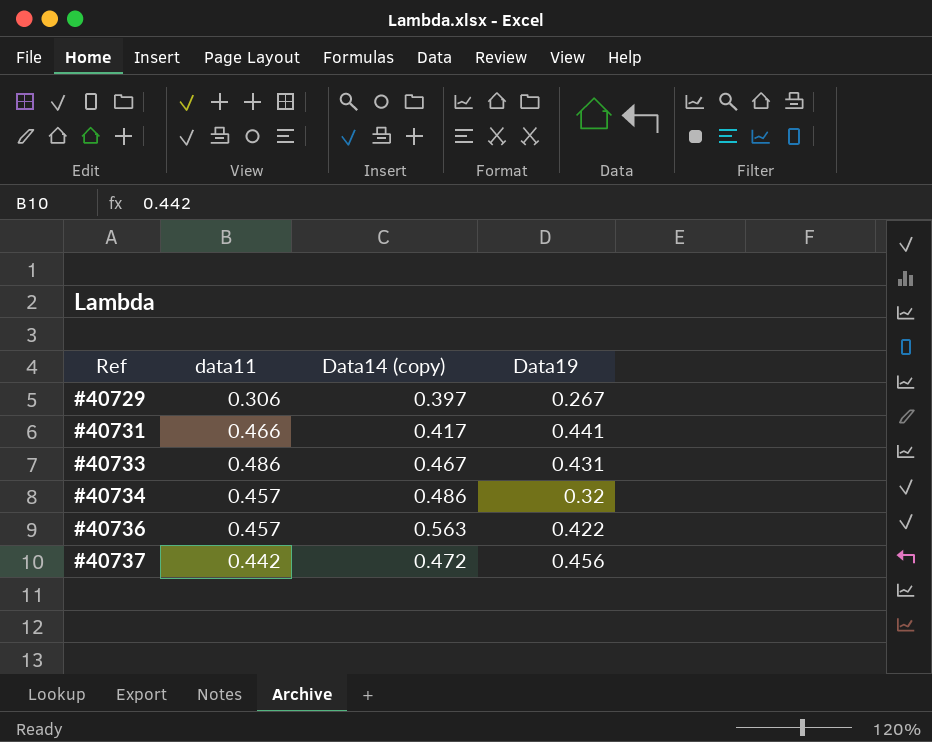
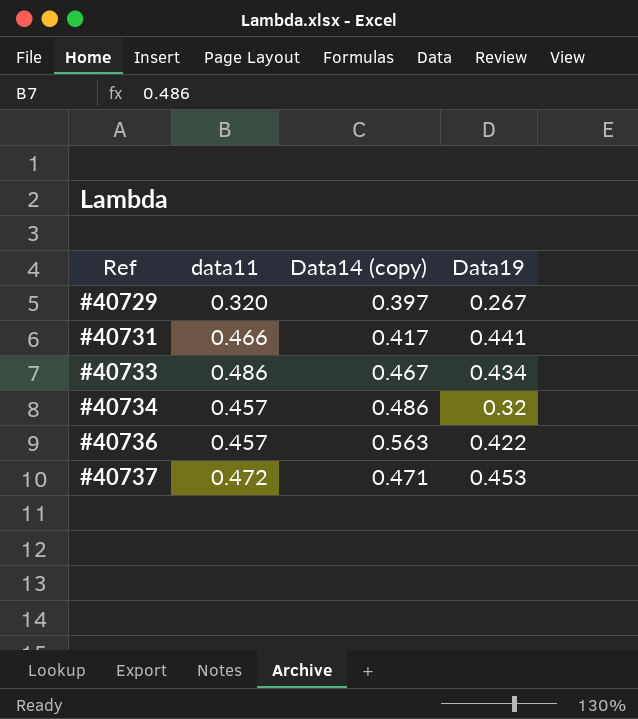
#40729 | data11: 0.306 -> 0.320
#40733 | Data19: 0.431 -> 0.434
#40737 | data11: 0.442 -> 0.472
#40737 | Data14 (copy): 0.472 -> 0.471
#40737 | Data19: 0.456 -> 0.453

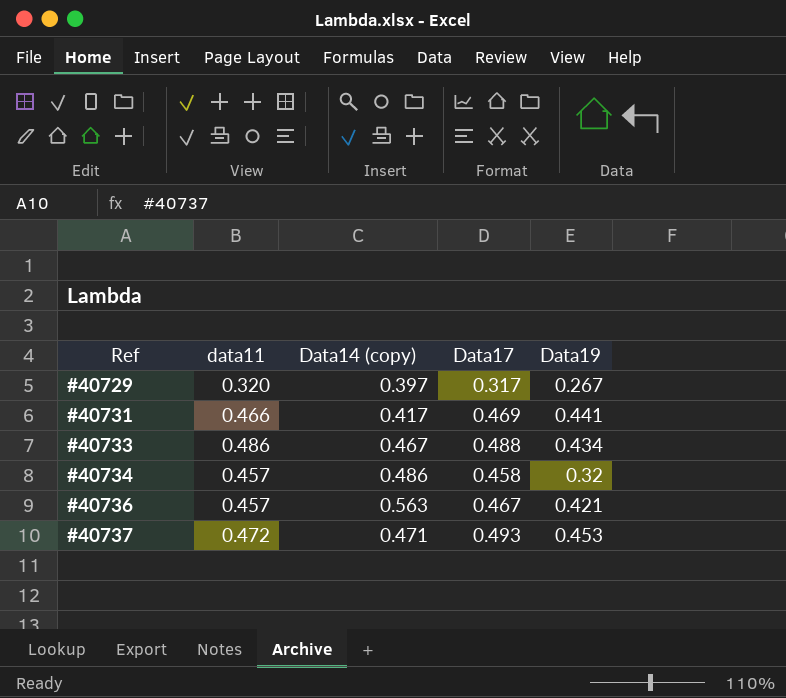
column Data17 | position: none -> 4
#40736 | Data19: 0.422 -> 0.421

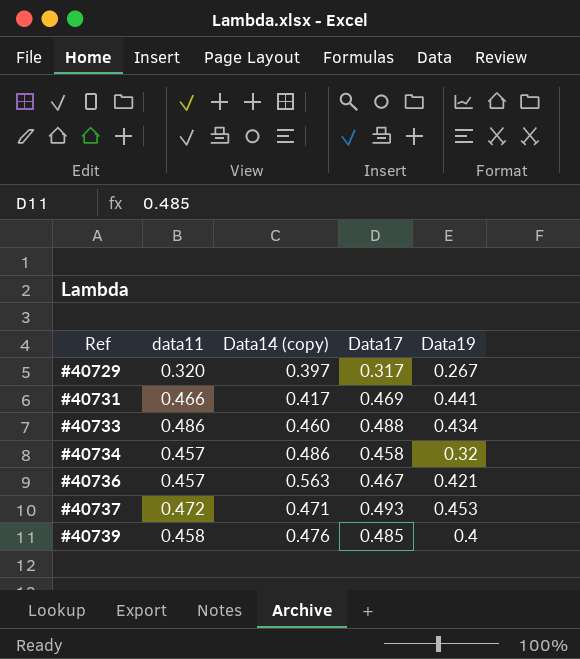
#40733 | Data14 (copy): 0.467 -> 0.460
row #40739: none -> 0.458 | 0.476 | 0.485 | 0.4

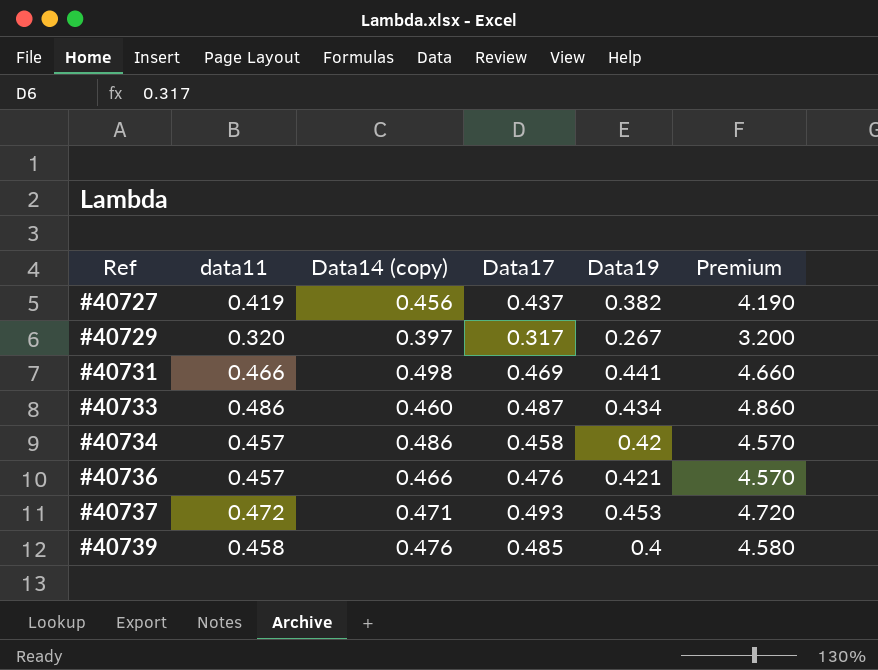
column Premium | formula: none -> [data11] * 10
row #40727: none -> 0.419 | 0.456 | 0.437 | 0.382 | 4.190
#40731 | Data14 (copy): 0.417 -> 0.498
#40733 | Data17: 0.488 -> 0.487
#40734 | Data19: 0.32 -> 0.42
#40736 | Data14 (copy): 0.563 -> 0.466
#40736 | Data17: 0.467 -> 0.476

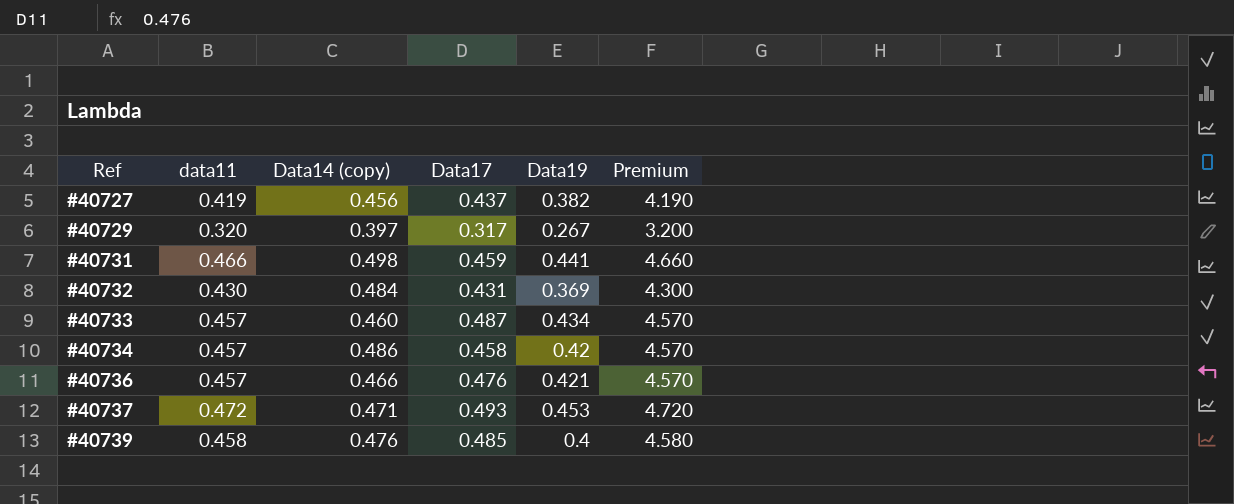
#40731 | Data17: 0.469 -> 0.459
row #40732: none -> 0.430 | 0.484 | 0.431 | 0.369 | 4.300
#40733 | data11: 0.486 -> 0.457
#40733 | Premium: 4.860 -> 4.570

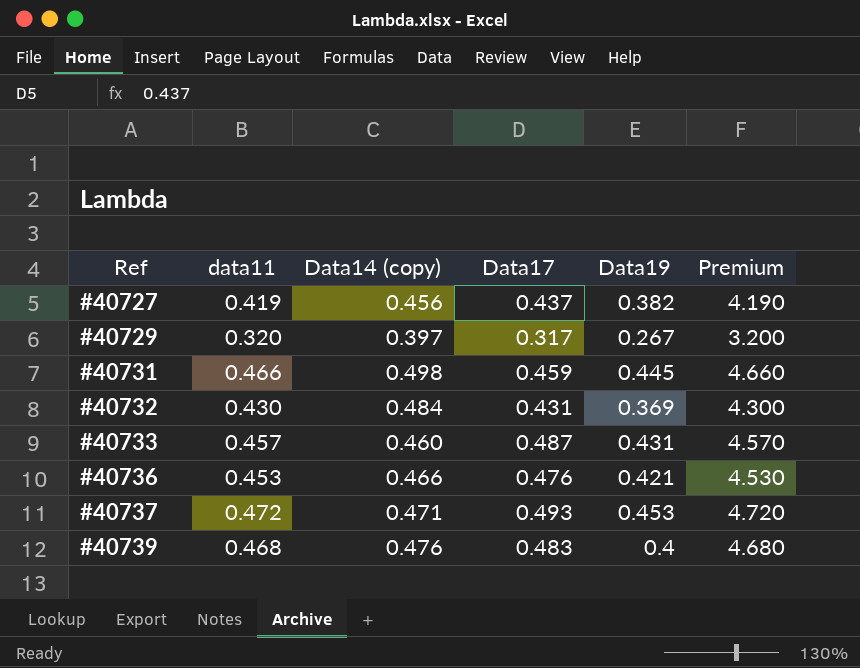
row #40734: 0.457 | 0.486 | 0.458 | 0.42 | 4.570 -> none
#40731 | Data19: 0.441 -> 0.445
#40733 | Data19: 0.434 -> 0.431
#40736 | data11: 0.457 -> 0.453
#40736 | Premium: 4.570 -> 4.530
#40739 | data11: 0.458 -> 0.468
#40739 | Data17: 0.485 -> 0.483
#40739 | Premium: 4.580 -> 4.680

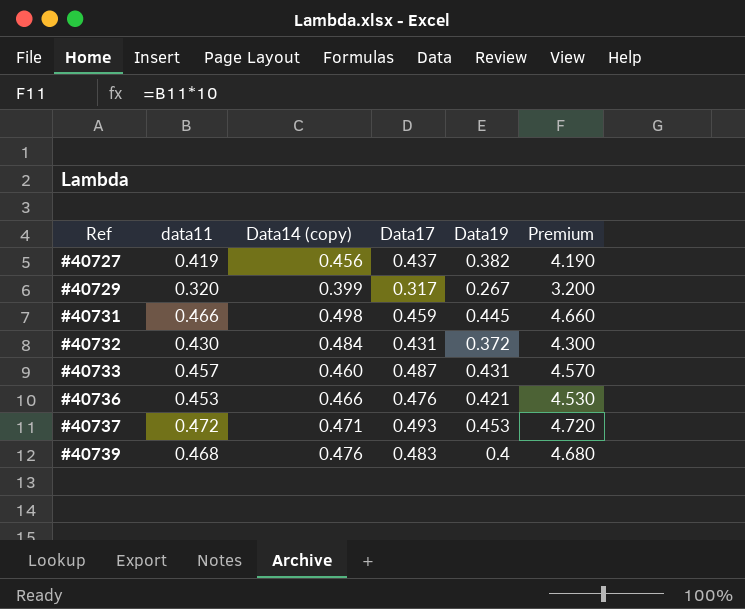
#40729 | Data14 (copy): 0.397 -> 0.399
#40732 | Data19: 0.369 -> 0.372

